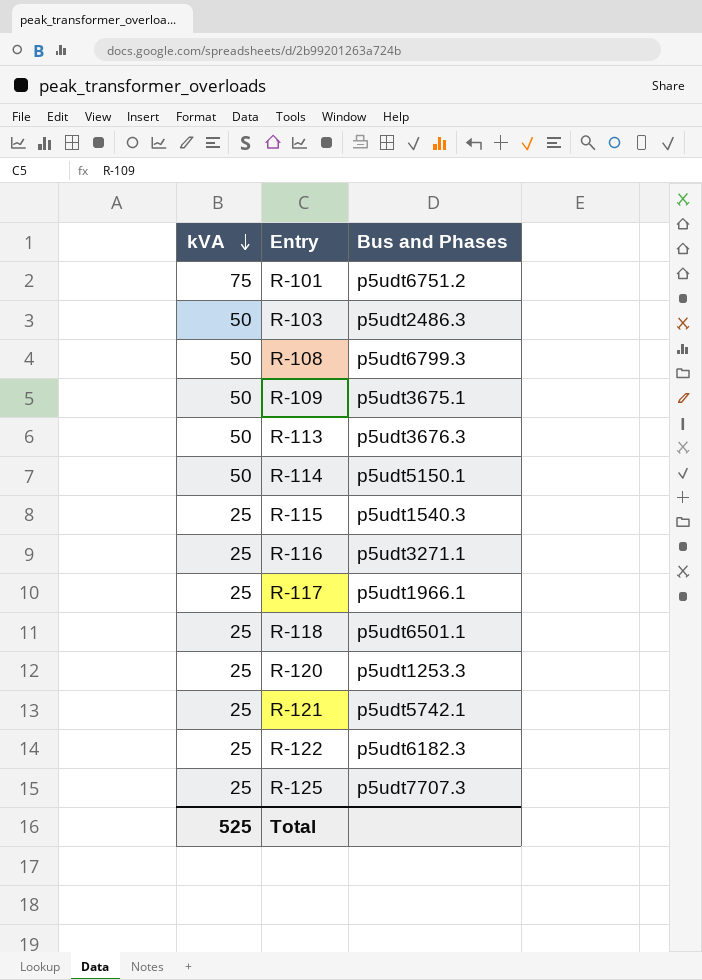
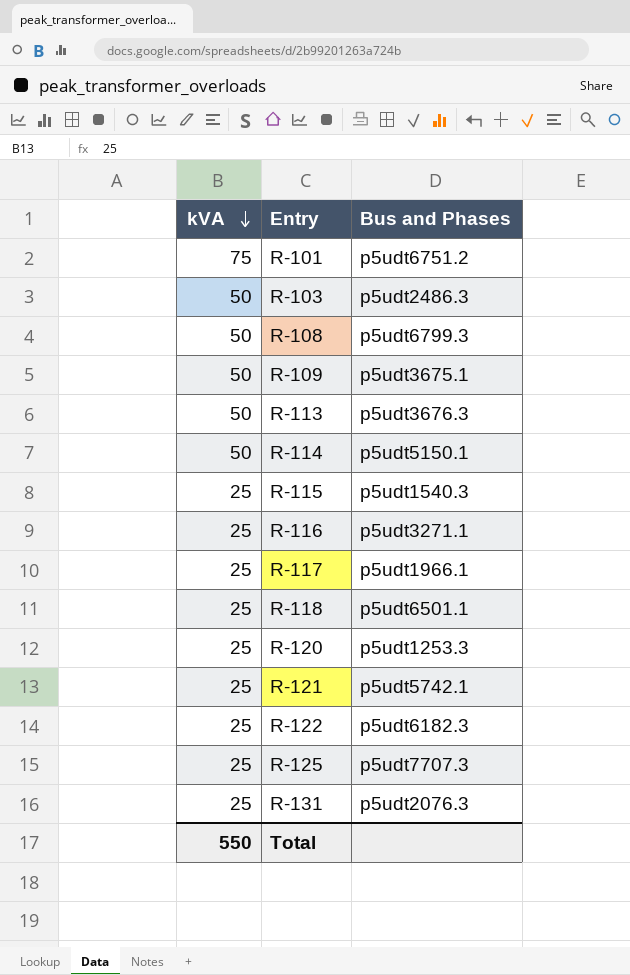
row R-131: none -> 25 | p5udt2076.3
Total | kVA: 525 -> 550

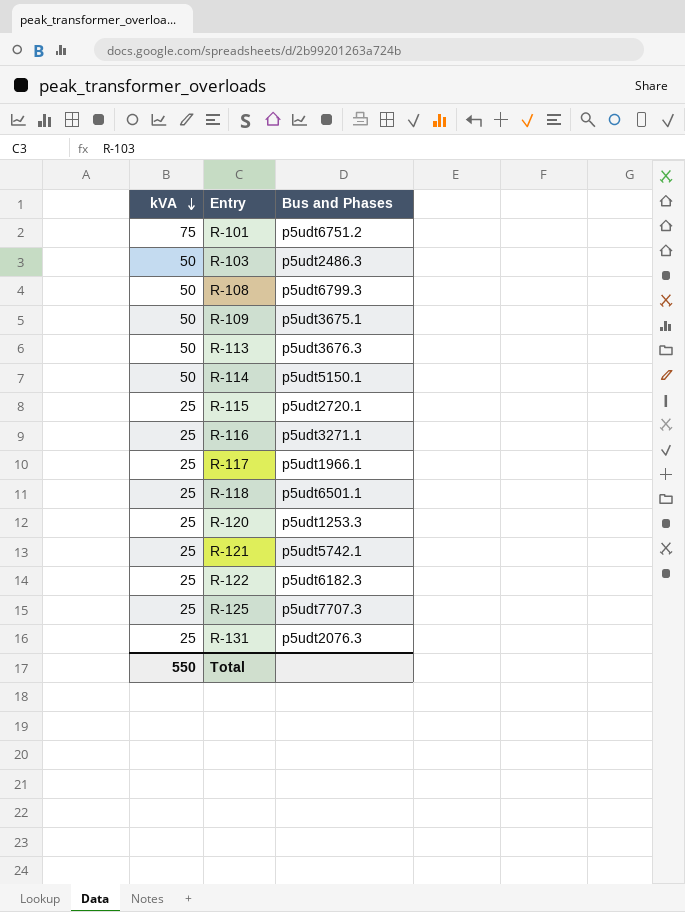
R-115 | Bus and Phases: p5udt1540.3 -> p5udt2720.1

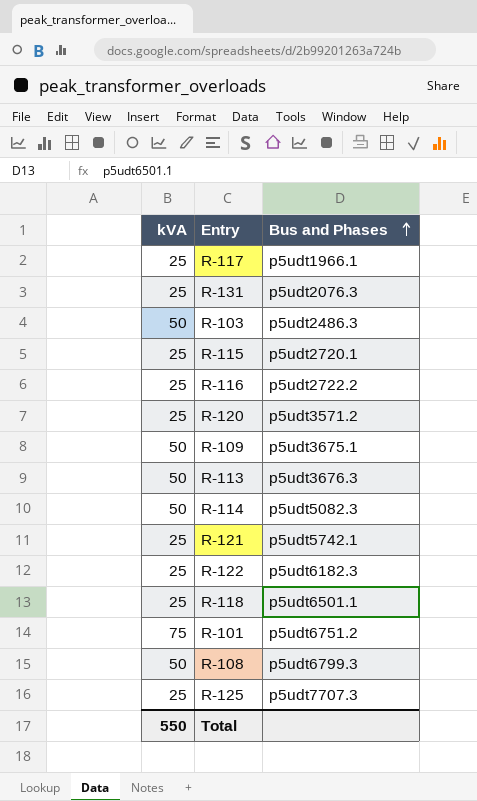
row order: kVA descending -> Bus and Phases ascending
R-116 | Bus and Phases: p5udt3271.1 -> p5udt2722.2
R-120 | Bus and Phases: p5udt1253.3 -> p5udt3571.2
R-114 | Bus and Phases: p5udt5150.1 -> p5udt5082.3

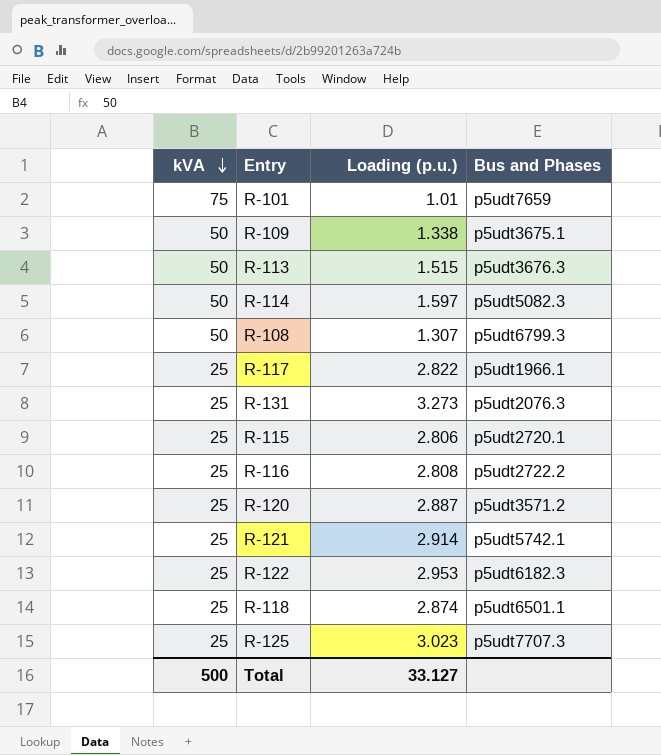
row order: Bus and Phases ascending -> kVA descending
column Loading (p.u.) | position: none -> 3
row R-103: 50 | p5udt2486.3 -> none
R-101 | Bus and Phases: p5udt6751.2 -> p5udt7659
Total | kVA: 550 -> 500

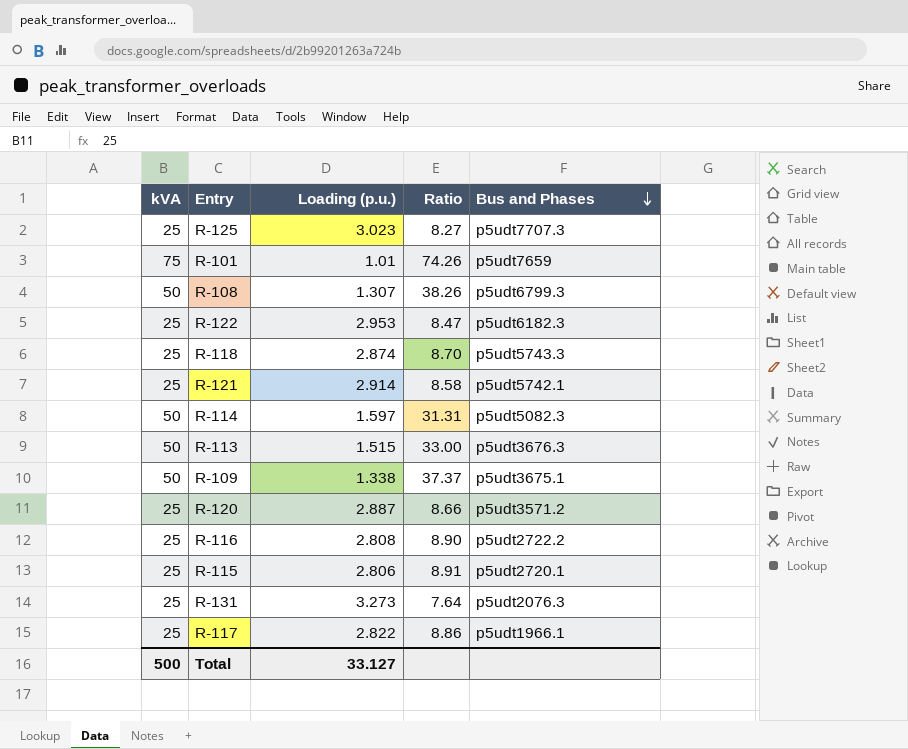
row order: kVA descending -> Bus and Phases descending
column Ratio | formula: none -> [kVA] / [Loading (p.u.)]
R-118 | Bus and Phases: p5udt6501.1 -> p5udt5743.3

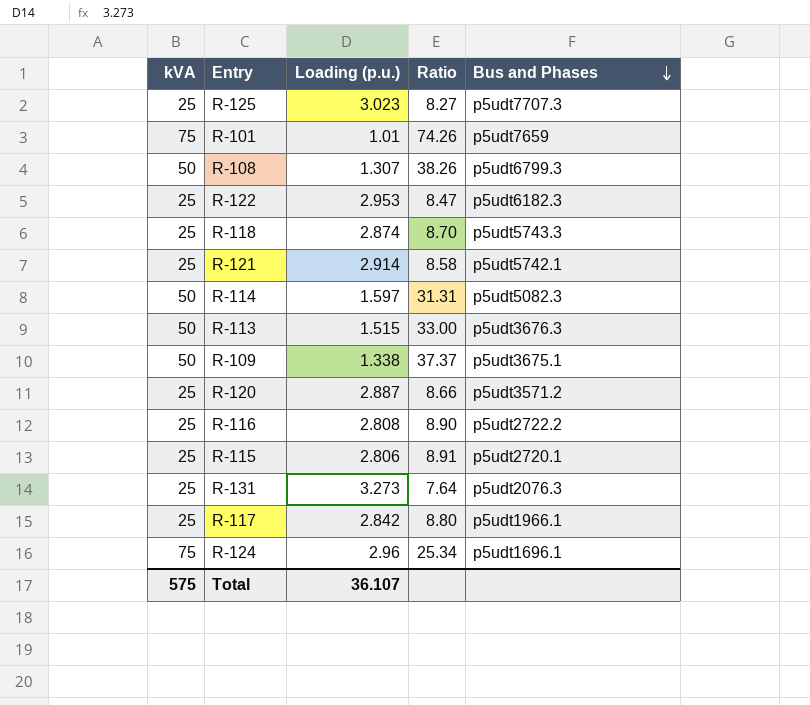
R-117 | Loading (p.u.): 2.822 -> 2.842
R-117 | Ratio: 8.86 -> 8.80
row R-124: none -> 75 | 2.96 | 25.34 | p5udt1696.1
Total | kVA: 500 -> 575
Total | Loading (p.u.): 33.127 -> 36.107

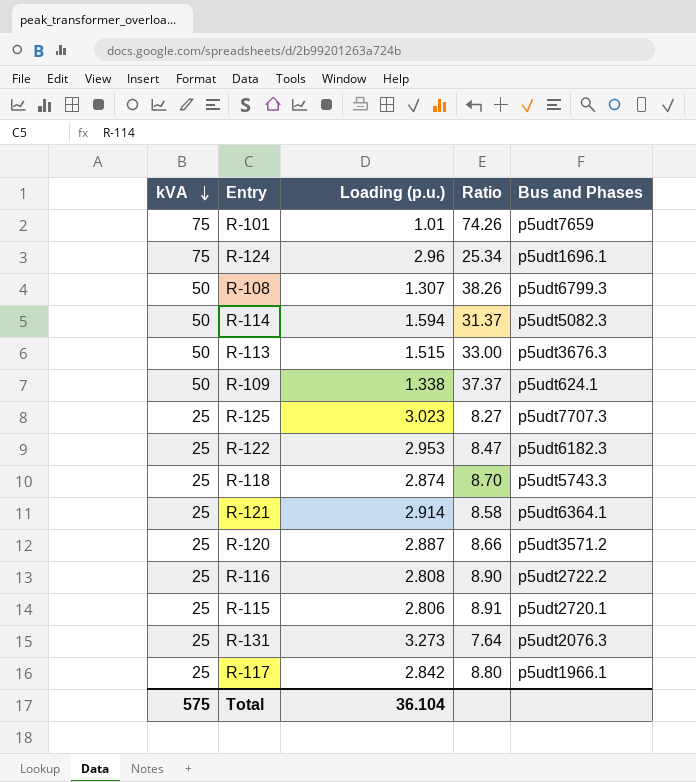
row order: Bus and Phases descending -> kVA descending
R-114 | Loading (p.u.): 1.597 -> 1.594
R-114 | Ratio: 31.31 -> 31.37
R-109 | Bus and Phases: p5udt3675.1 -> p5udt624.1
R-121 | Bus and Phases: p5udt5742.1 -> p5udt6364.1
Total | Loading (p.u.): 36.107 -> 36.104

